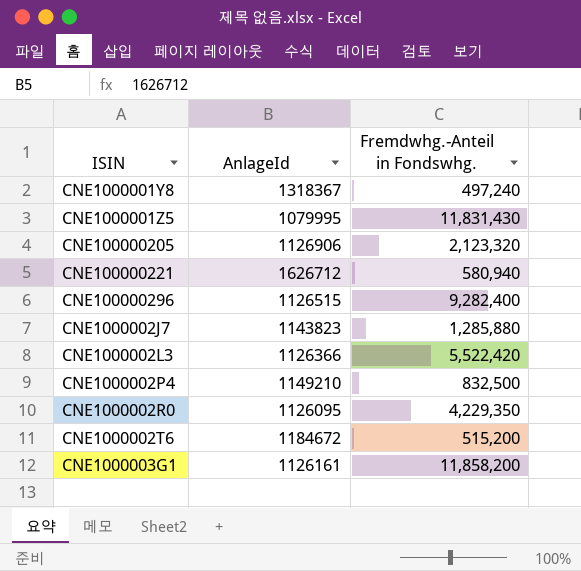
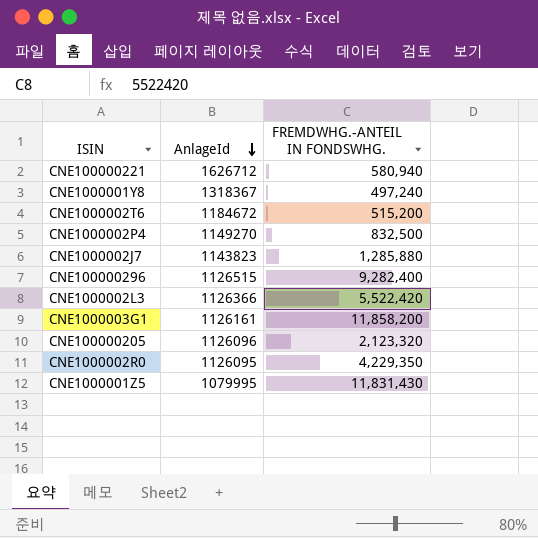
row order: none -> AnlageId descending
column name: Fremdwhg.-Anteil in Fondswhg. -> FREMDWHG.-ANTEIL IN FONDSWHG.
CNE1000002P4 | AnlageId: 1149210 -> 1149270
CNE100000205 | AnlageId: 1126906 -> 1126096

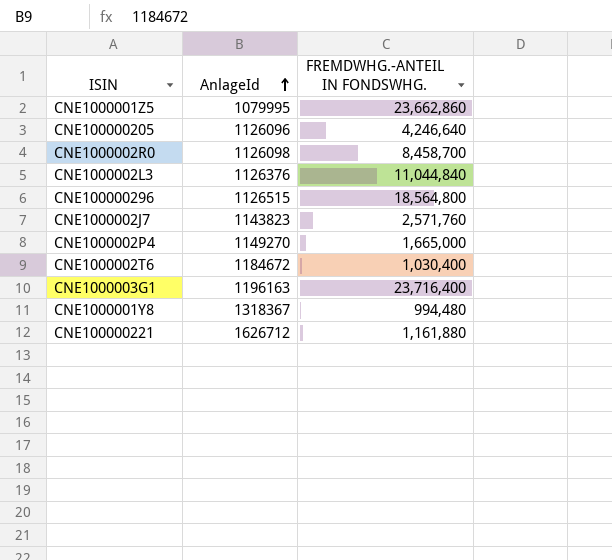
row order: AnlageId descending -> AnlageId ascending
CNE1000001Z5 | FREMDWHG.-ANTEIL IN FONDSWHG.: 11,831,430 -> 23,662,860
CNE100000205 | FREMDWHG.-ANTEIL IN FONDSWHG.: 2,123,320 -> 4,246,640
CNE1000002R0 | AnlageId: 1126095 -> 1126098
CNE1000002R0 | FREMDWHG.-ANTEIL IN FONDSWHG.: 4,229,350 -> 8,458,700
CNE1000002L3 | AnlageId: 1126366 -> 1126376
CNE1000002L3 | FREMDWHG.-ANTEIL IN FONDSWHG.: 5,522,420 -> 11,044,840
CNE100000296 | FREMDWHG.-ANTEIL IN FONDSWHG.: 9,282,400 -> 18,564,800
CNE1000002J7 | FREMDWHG.-ANTEIL IN FONDSWHG.: 1,285,880 -> 2,571,760
CNE1000002P4 | FREMDWHG.-ANTEIL IN FONDSWHG.: 832,500 -> 1,665,000
CNE1000002T6 | FREMDWHG.-ANTEIL IN FONDSWHG.: 515,200 -> 1,030,400
CNE1000003G1 | AnlageId: 1126161 -> 1196163
CNE1000003G1 | FREMDWHG.-ANTEIL IN FONDSWHG.: 11,858,200 -> 23,716,400
CNE1000001Y8 | FREMDWHG.-ANTEIL IN FONDSWHG.: 497,240 -> 994,480
CNE100000221 | FREMDWHG.-ANTEIL IN FONDSWHG.: 580,940 -> 1,161,880

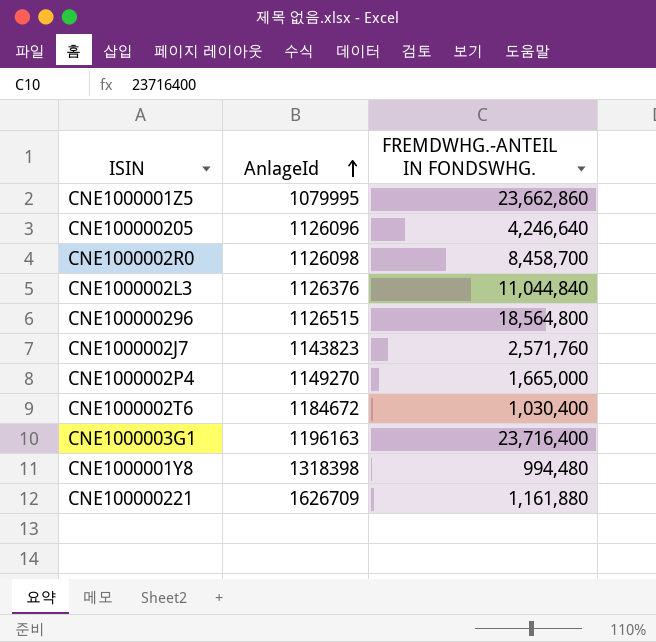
CNE1000001Y8 | AnlageId: 1318367 -> 1318398
CNE100000221 | AnlageId: 1626712 -> 1626709

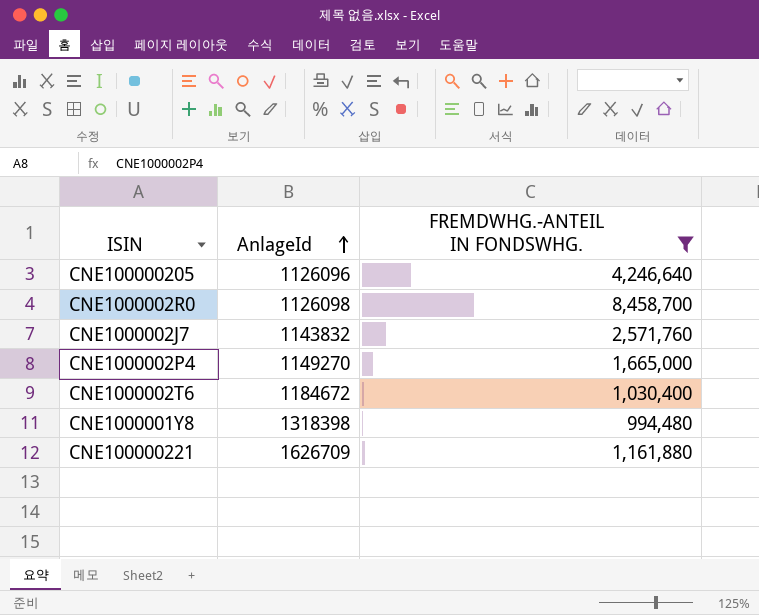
filter: none -> FREMDWHG.-ANTEIL IN FONDSWHG. <= 8,458,700
CNE1000002J7 | AnlageId: 1143823 -> 1143832

